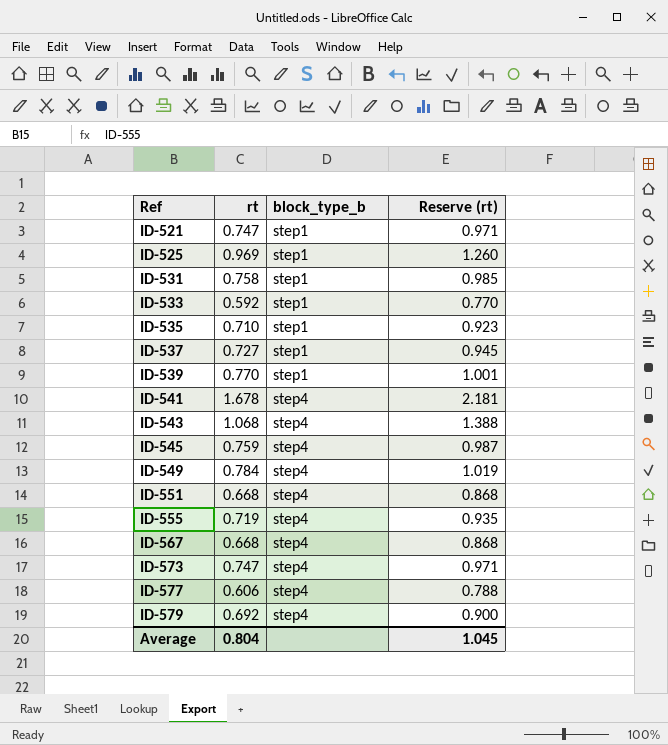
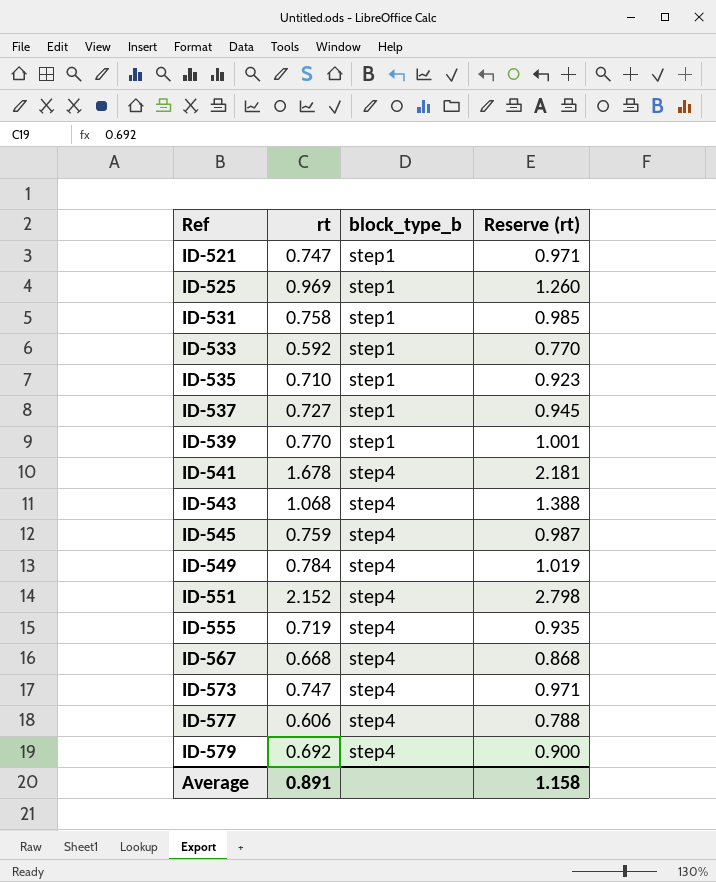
ID-551 | rt: 0.668 -> 2.152
ID-551 | Reserve (rt): 0.868 -> 2.798
Average | rt: 0.804 -> 0.891
Average | Reserve (rt): 1.045 -> 1.158

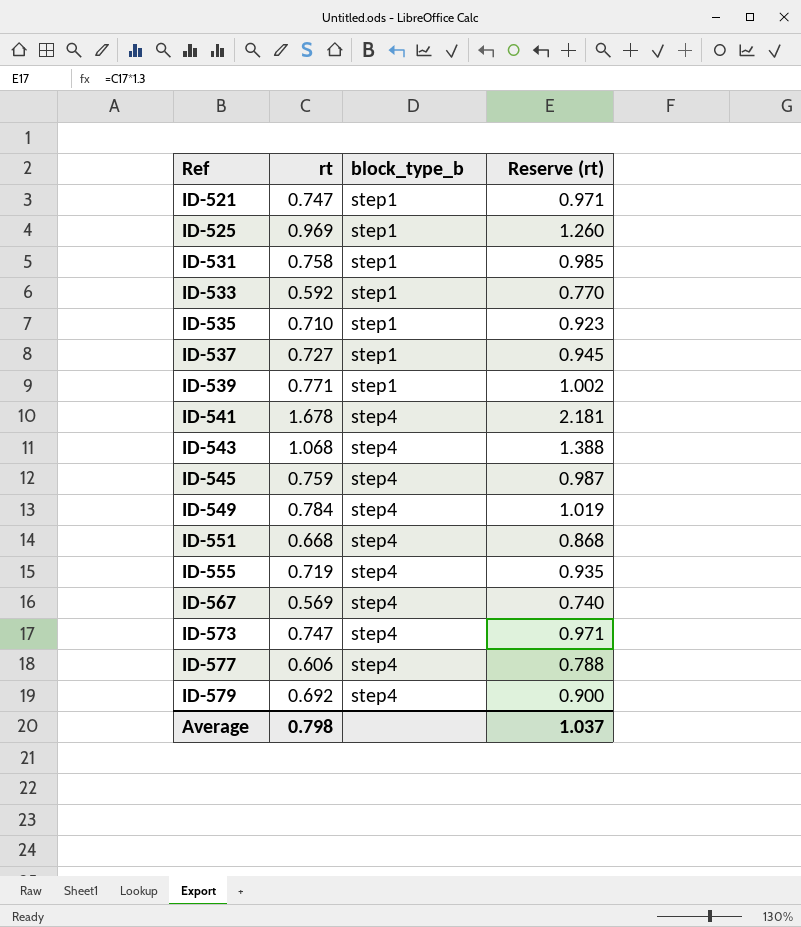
ID-539 | rt: 0.770 -> 0.771
ID-539 | Reserve (rt): 1.001 -> 1.002
ID-551 | rt: 2.152 -> 0.668
ID-551 | Reserve (rt): 2.798 -> 0.868
ID-567 | rt: 0.668 -> 0.569
ID-567 | Reserve (rt): 0.868 -> 0.740
Average | rt: 0.891 -> 0.798
Average | Reserve (rt): 1.158 -> 1.037

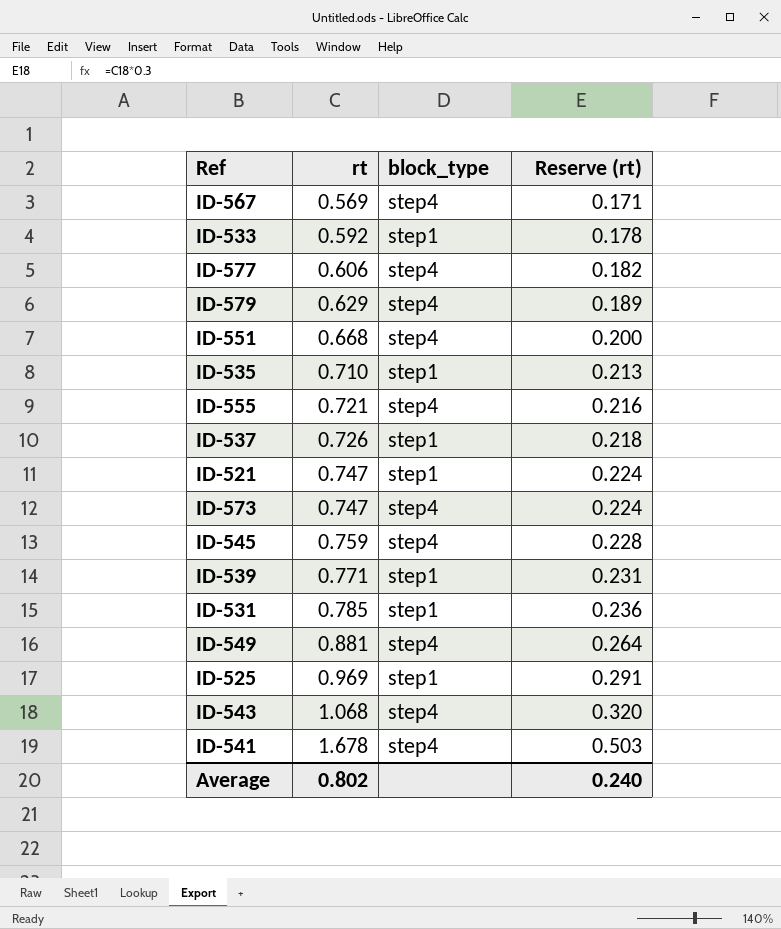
row order: Ref ascending -> rt ascending
column name: block_type_b -> block_type
column Reserve (rt) | formula: [rt] * 1.3 -> [rt] * 0.3
ID-579 | rt: 0.692 -> 0.629
ID-555 | rt: 0.719 -> 0.721
ID-537 | rt: 0.727 -> 0.726
ID-531 | rt: 0.758 -> 0.785
ID-549 | rt: 0.784 -> 0.881
Average | rt: 0.798 -> 0.802
Average | Reserve (rt): 1.037 -> 0.240

